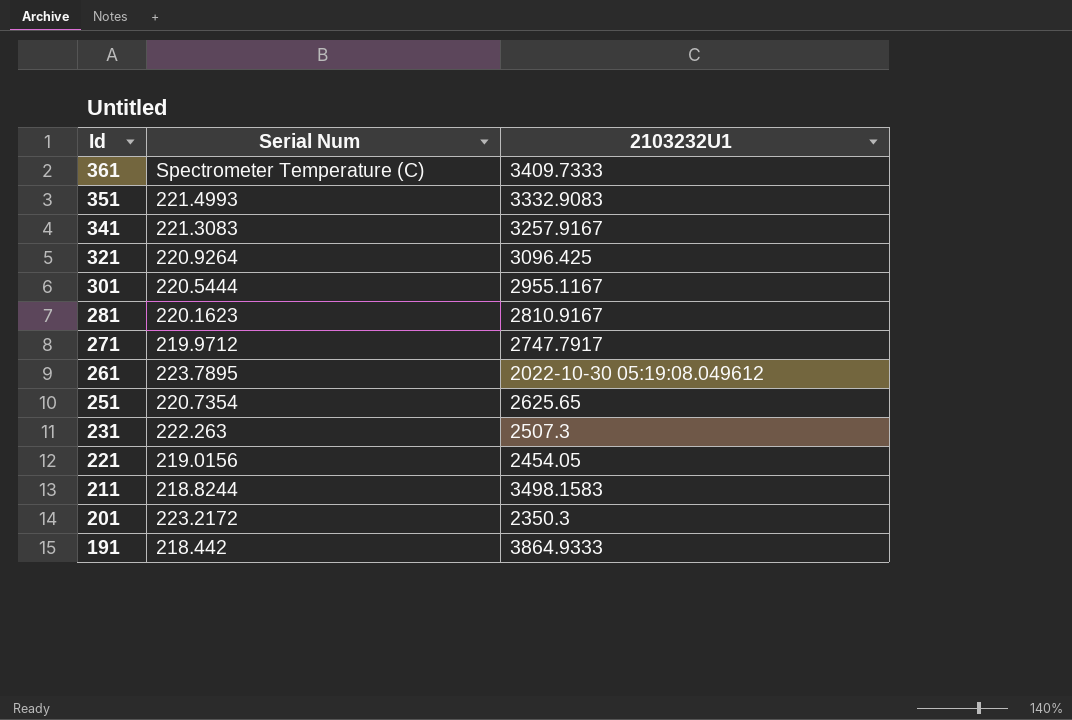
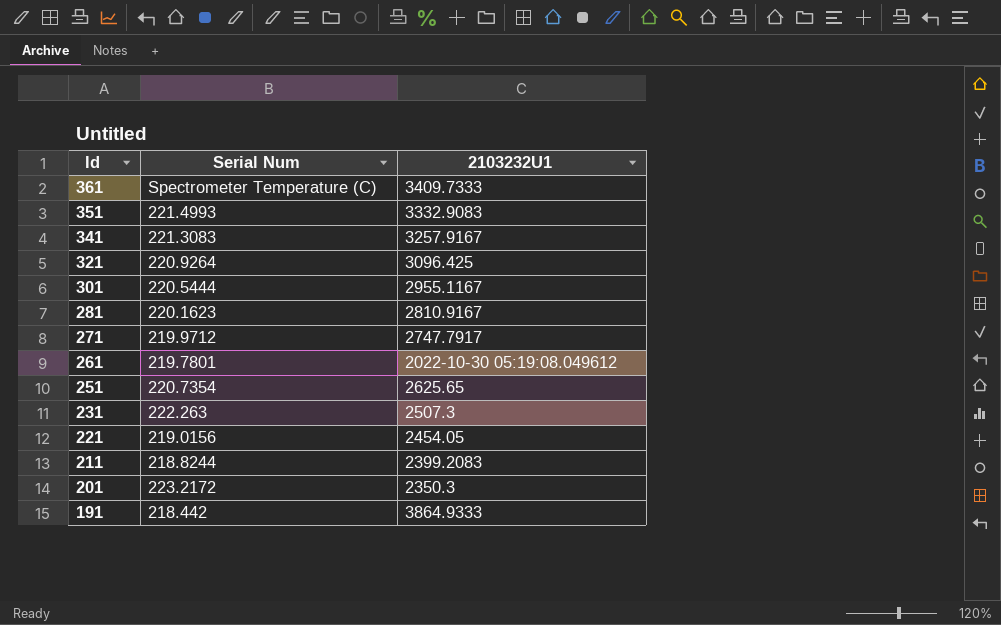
261 | Serial Num: 223.7895 -> 219.7801
211 | 2103232U1: 3498.1583 -> 2399.2083

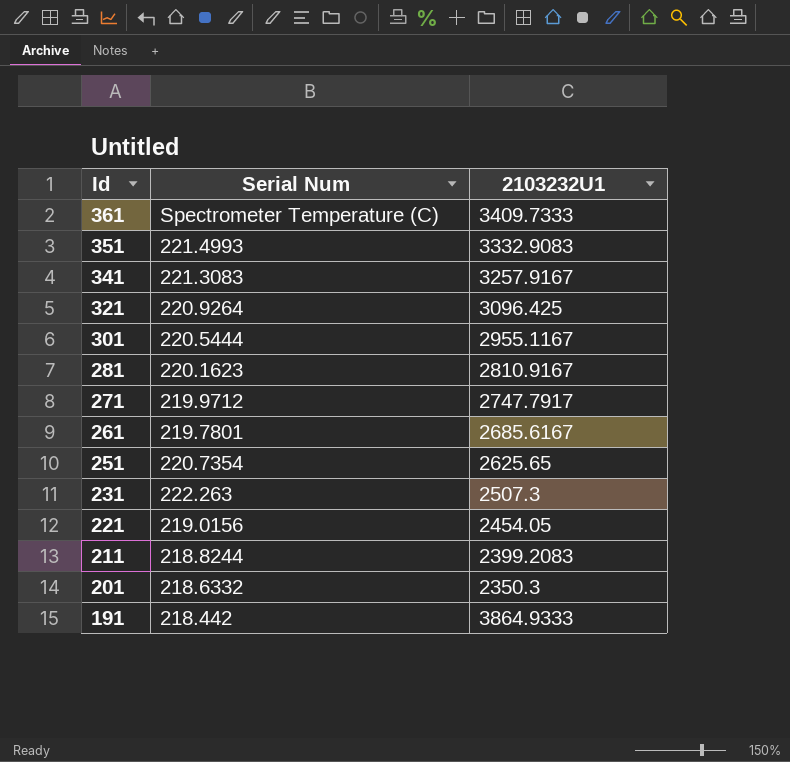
261 | 2103232U1: 2022-10-30 05:19:08.049612 -> 2685.6167
201 | Serial Num: 223.2172 -> 218.6332

